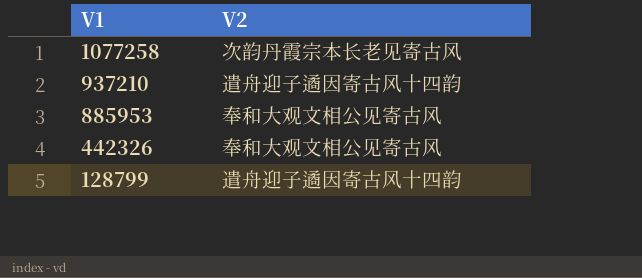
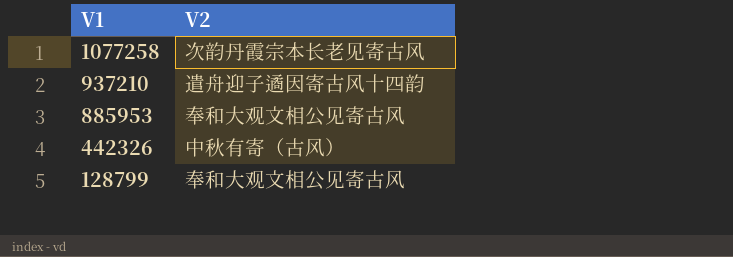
442326 | V2: 奉和大观文相公见寄古风 -> 中秋有寄（古风）
128799 | V2: 遣舟迎子遹因寄古风十四韵 -> 奉和大观文相公见寄古风

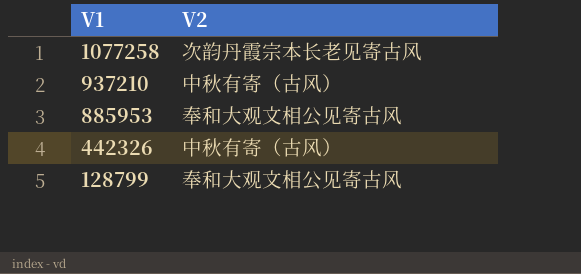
937210 | V2: 遣舟迎子遹因寄古风十四韵 -> 中秋有寄（古风）

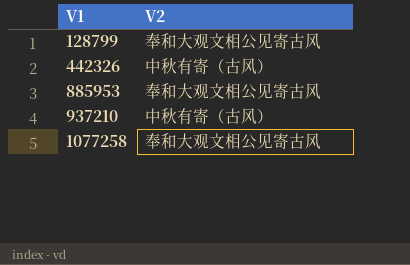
row order: V1 descending -> V1 ascending
1077258 | V2: 次韵丹霞宗本长老见寄古风 -> 奉和大观文相公见寄古风

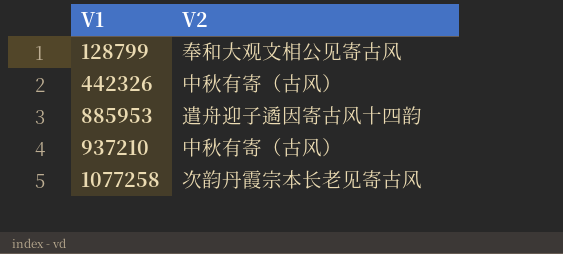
885953 | V2: 奉和大观文相公见寄古风 -> 遣舟迎子遹因寄古风十四韵
1077258 | V2: 奉和大观文相公见寄古风 -> 次韵丹霞宗本长老见寄古风

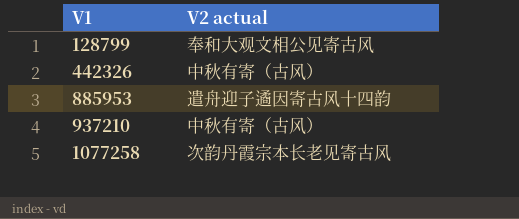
column name: V2 -> V2 actual

